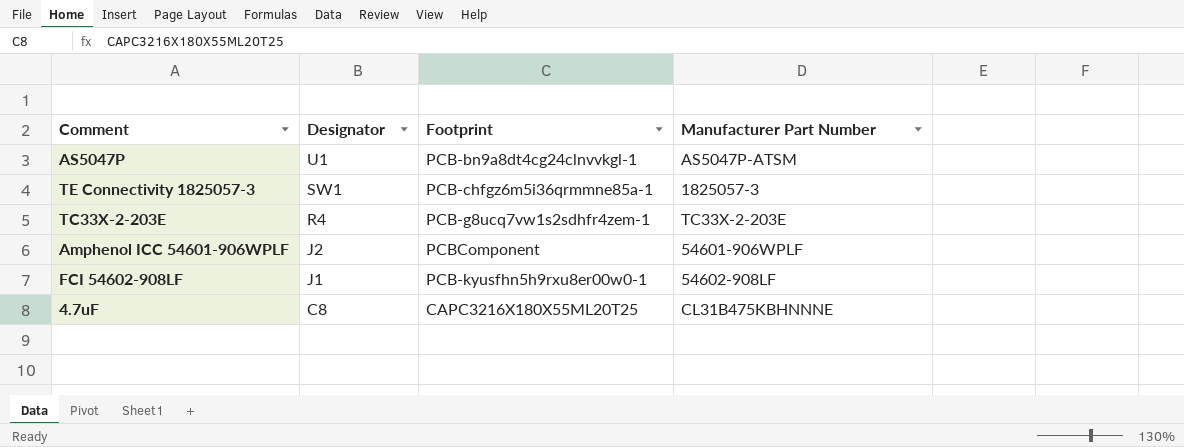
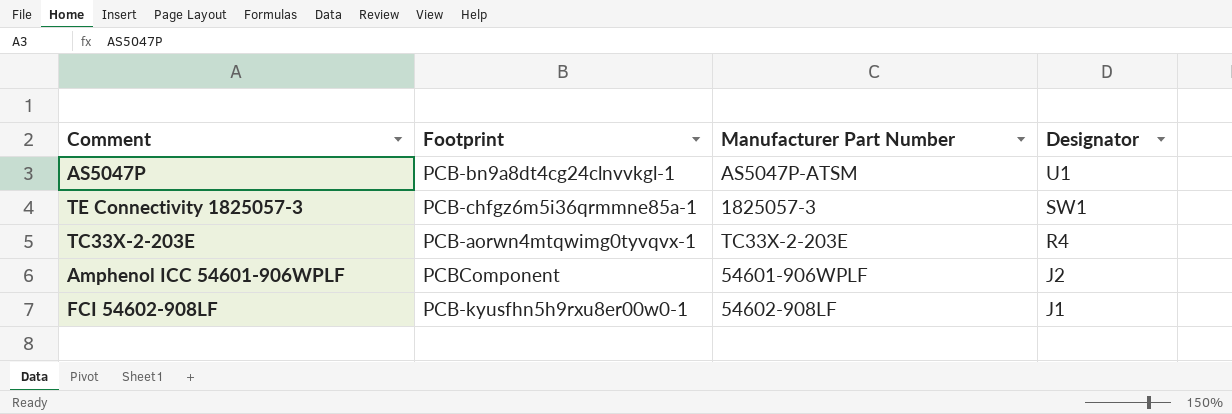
column Designator | position: 2 -> 4
row 4.7uF: C8 | CAPC3216X180X55ML20T25 | CL31B475KBHNNNE -> none
TC33X-2-203E | Footprint: PCB-g8ucq7vw1s2sdhfr4zem-1 -> PCB-aorwn4mtqwimg0tyvqvx-1

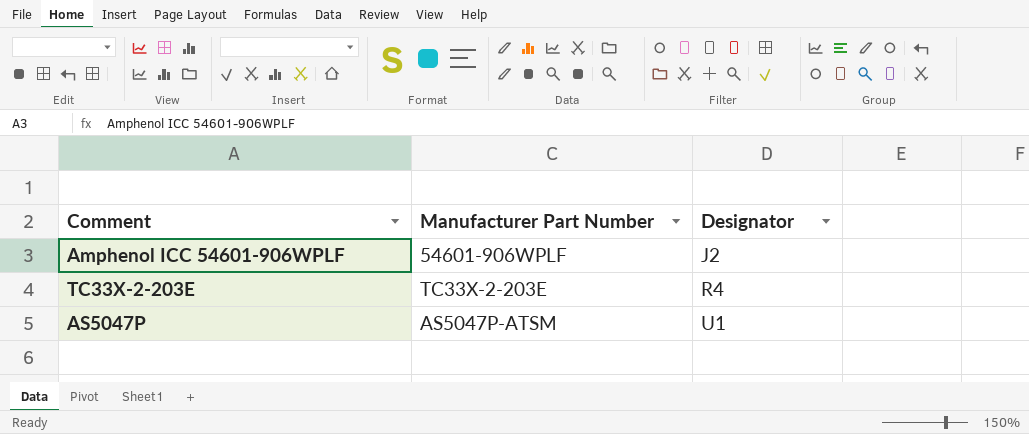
row order: Designator descending -> Designator ascending
column Footprint | position: 2 -> none
row TE Connectivity 1825057-3: PCB-chfgz6m5i36qrmmne85a-1 | 1825057-3 | SW1 -> none
row FCI 54602-908LF: PCB-kyusfhn5h9rxu8er00w0-1 | 54602-908LF | J1 -> none

